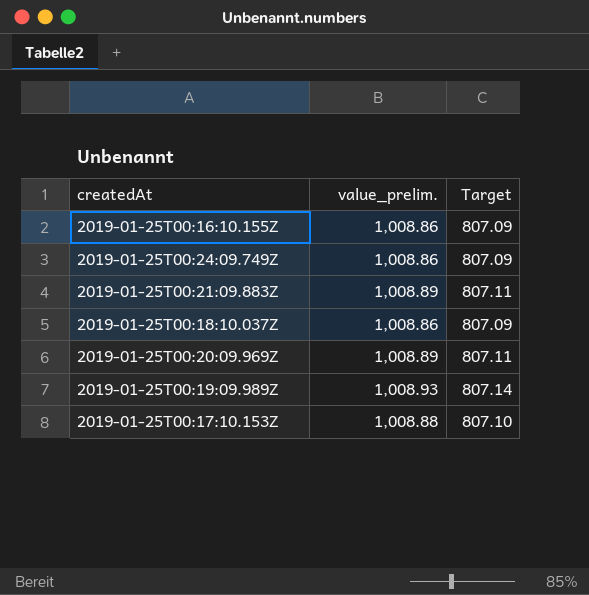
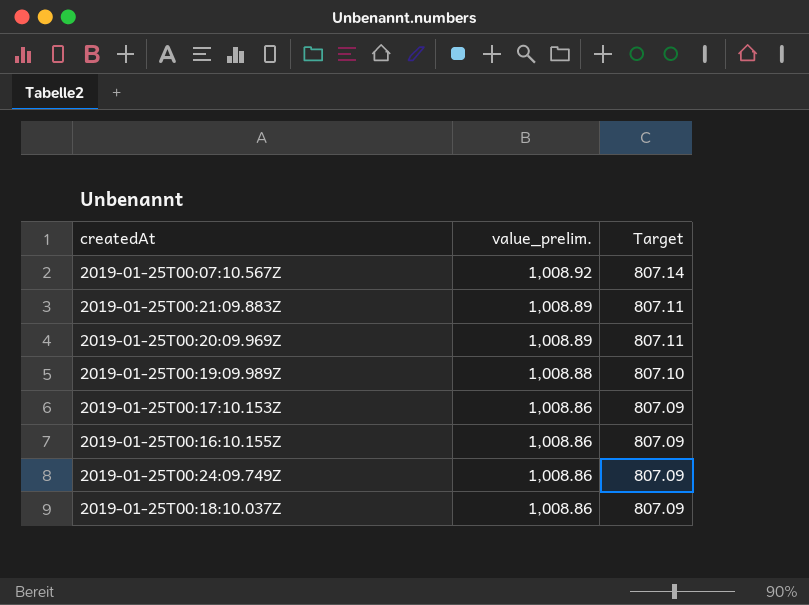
row order: none -> value_prelim. descending
row 2019-01-25T00:07:10.567Z: none -> 1,008.92 | 807.14
2019-01-25T00:19:09.989Z | value_prelim.: 1,008.93 -> 1,008.88
2019-01-25T00:19:09.989Z | Target: 807.14 -> 807.10
2019-01-25T00:17:10.153Z | value_prelim.: 1,008.88 -> 1,008.86
2019-01-25T00:17:10.153Z | Target: 807.10 -> 807.09

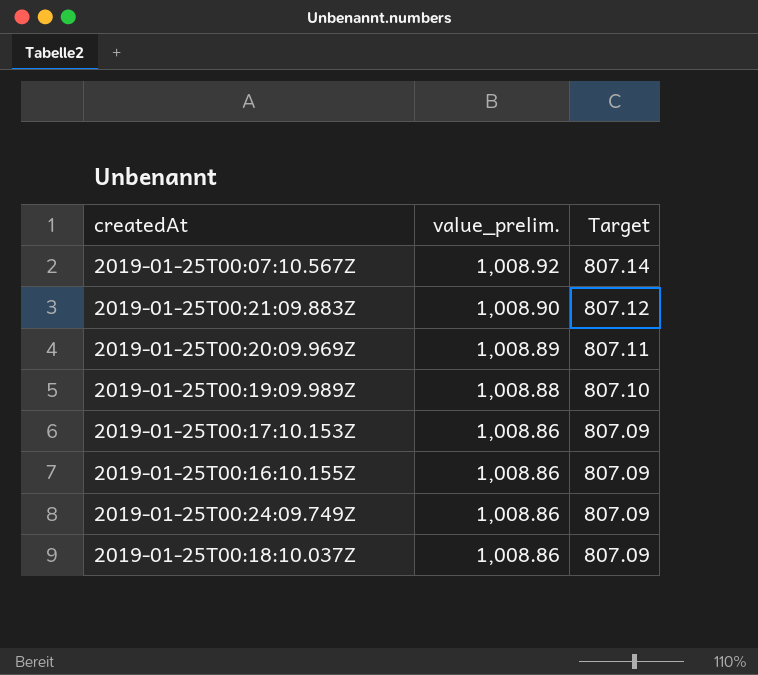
2019-01-25T00:21:09.883Z | value_prelim.: 1,008.89 -> 1,008.90
2019-01-25T00:21:09.883Z | Target: 807.11 -> 807.12

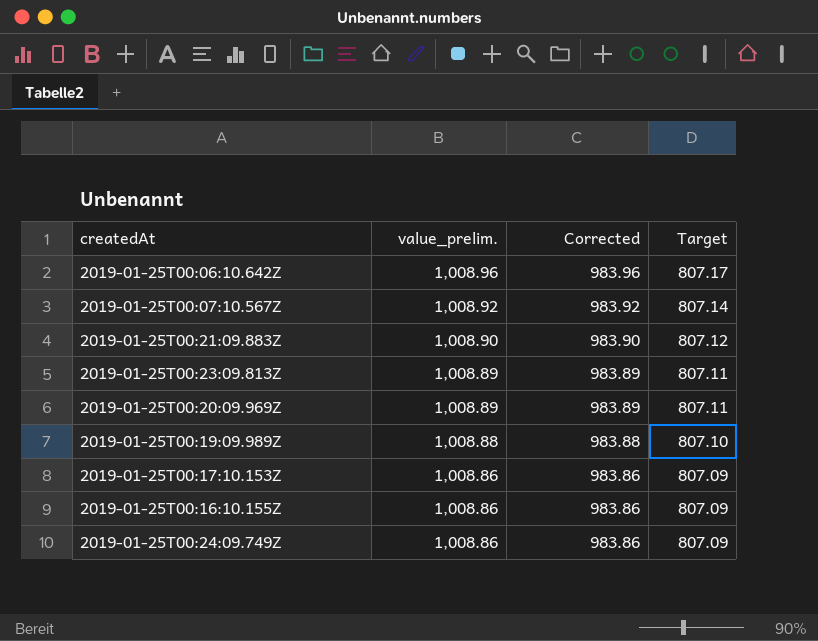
column Corrected | formula: none -> [value_prelim.] - 25
row 2019-01-25T00:18:10.037Z: 1,008.86 | 807.09 -> none
row 2019-01-25T00:06:10.642Z: none -> 1,008.96 | 983.96 | 807.17
row 2019-01-25T00:23:09.813Z: none -> 1,008.89 | 983.89 | 807.11

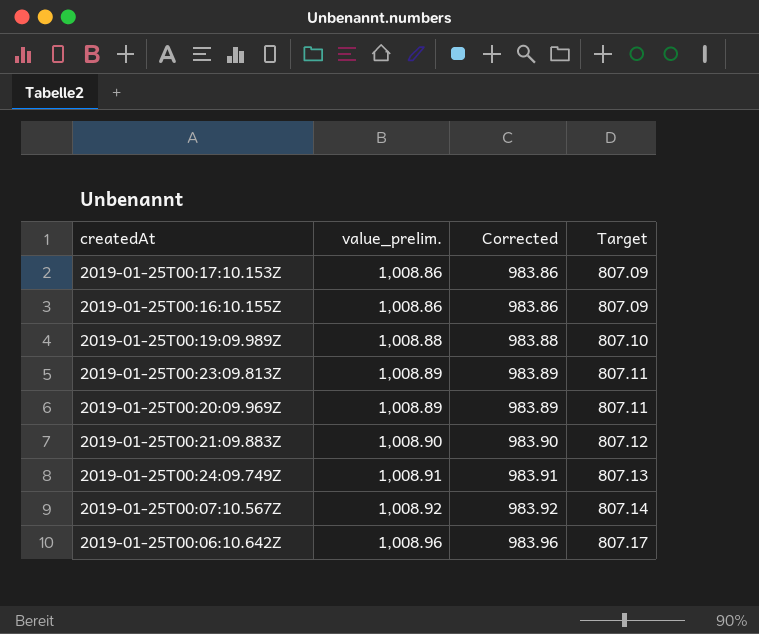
row order: value_prelim. descending -> value_prelim. ascending
2019-01-25T00:24:09.749Z | value_prelim.: 1,008.86 -> 1,008.91
2019-01-25T00:24:09.749Z | Corrected: 983.86 -> 983.91
2019-01-25T00:24:09.749Z | Target: 807.09 -> 807.13

